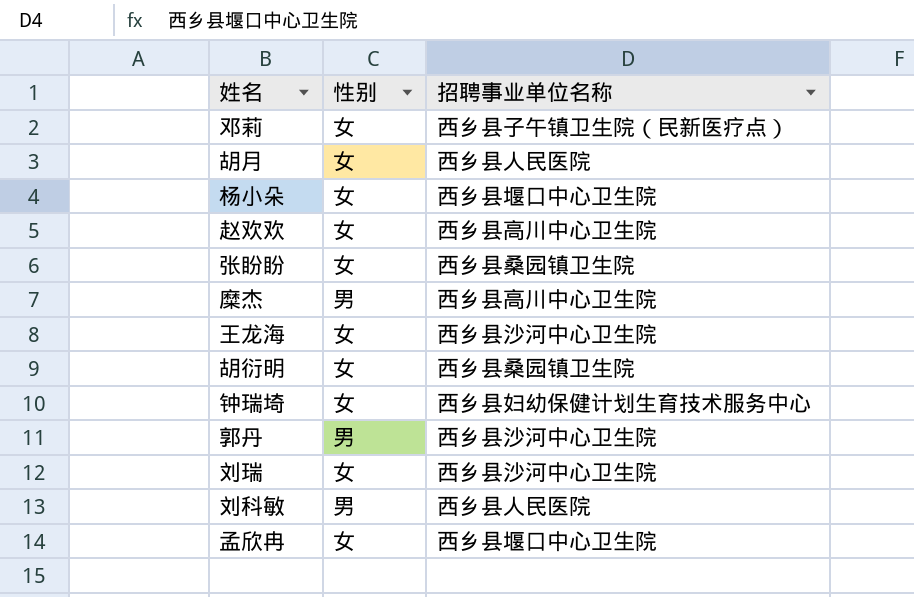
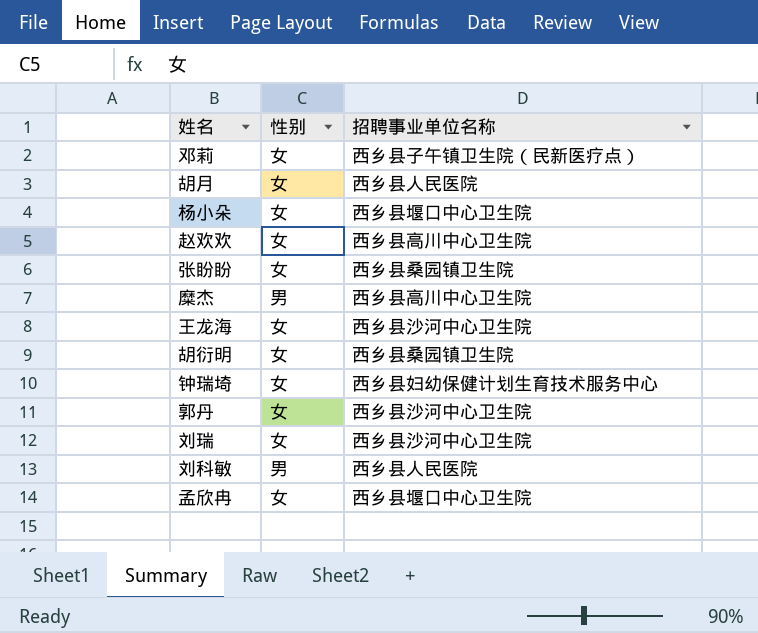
郭丹 | 性别: 男 -> 女

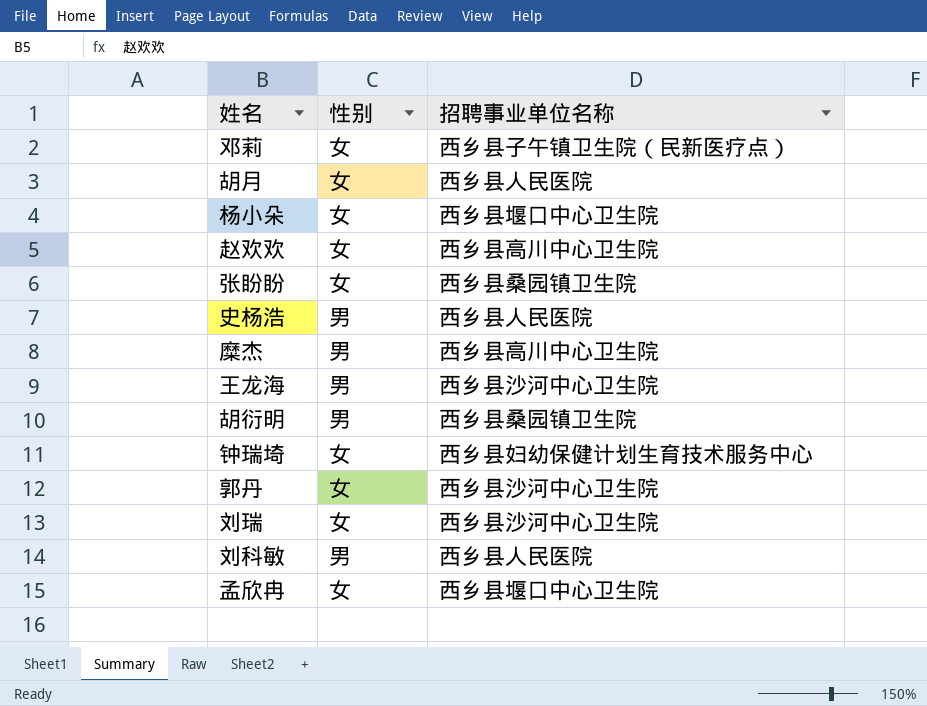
row 史杨浩: none -> 男 | 西乡县人民医院
王龙海 | 性别: 女 -> 男
胡衍明 | 性别: 女 -> 男

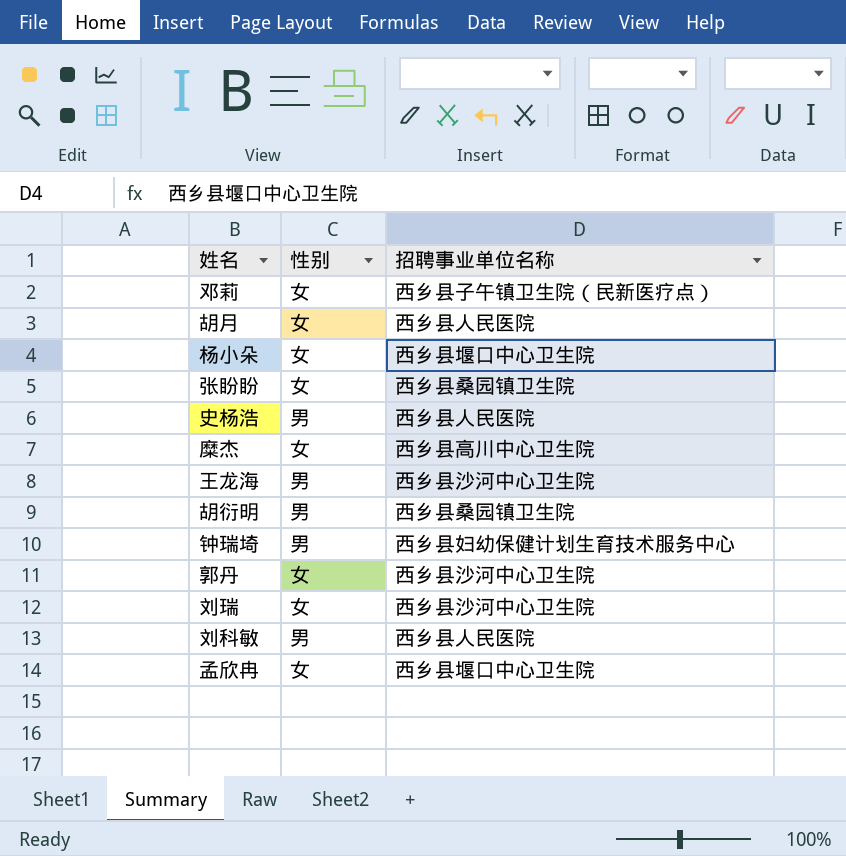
row 赵欢欢: 女 | 西乡县高川中心卫生院 -> none
糜杰 | 性别: 男 -> 女
钟瑞埼 | 性别: 女 -> 男

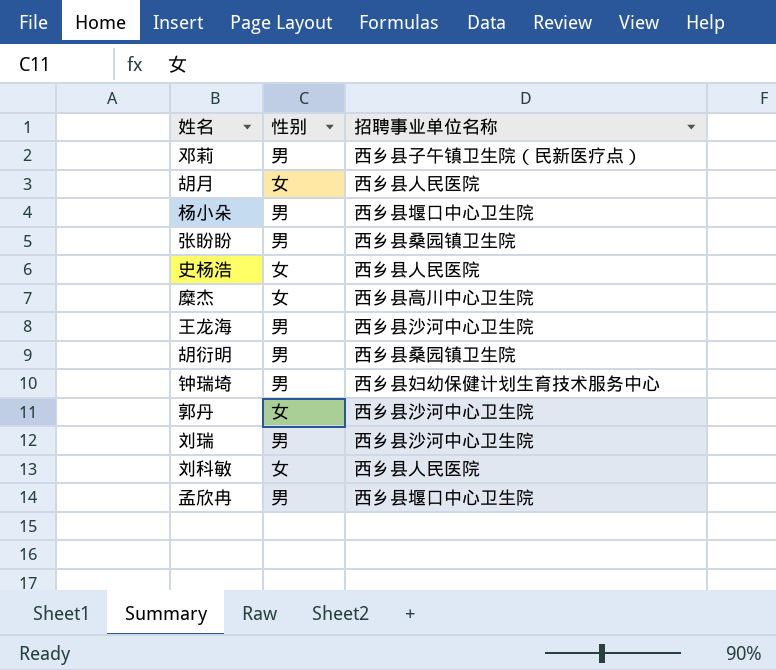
邓莉 | 性别: 女 -> 男
杨小朵 | 性别: 女 -> 男
张盼盼 | 性别: 女 -> 男
史杨浩 | 性别: 男 -> 女
刘瑞 | 性别: 女 -> 男
刘科敏 | 性别: 男 -> 女
孟欣冉 | 性别: 女 -> 男

